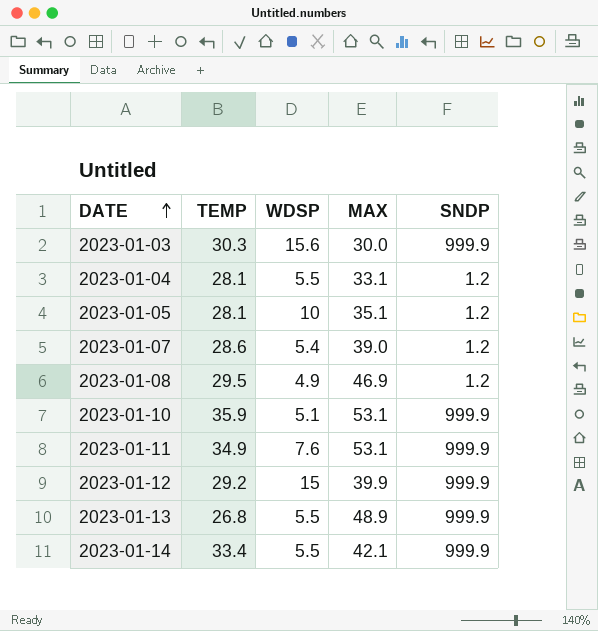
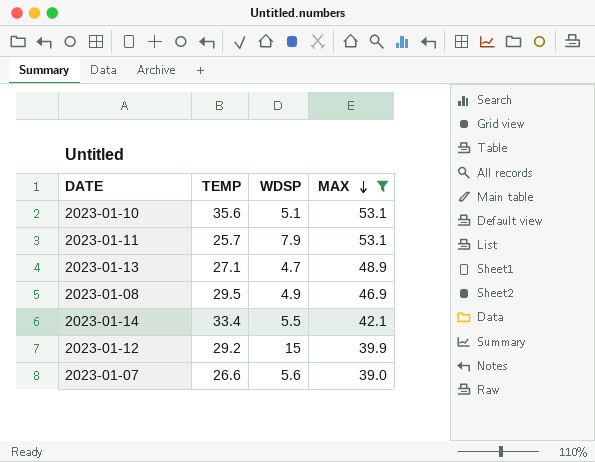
filter: none -> MAX >= 39.0
row order: DATE ascending -> MAX descending
column SNDP | position: 5 -> none
2023-01-10 | TEMP: 35.9 -> 35.6
2023-01-11 | TEMP: 34.9 -> 25.7
2023-01-11 | WDSP: 7.6 -> 7.9
2023-01-13 | TEMP: 26.8 -> 27.1
2023-01-13 | WDSP: 5.5 -> 4.7
2023-01-07 | TEMP: 28.6 -> 26.6
2023-01-07 | WDSP: 5.4 -> 5.6

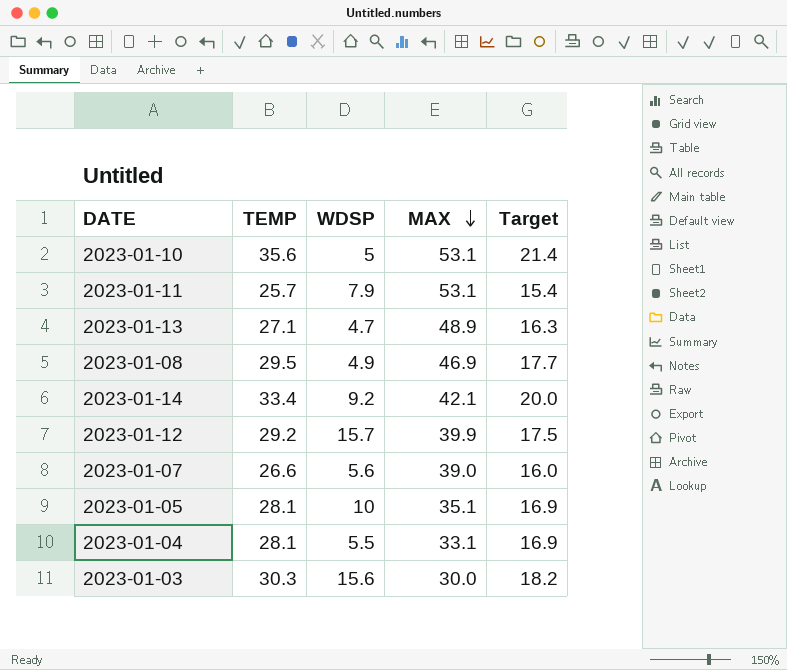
filter: MAX >= 39.0 -> none
column Target | formula: none -> [TEMP] * 0.6
2023-01-10 | WDSP: 5.1 -> 5
2023-01-14 | WDSP: 5.5 -> 9.2
2023-01-12 | WDSP: 15 -> 15.7

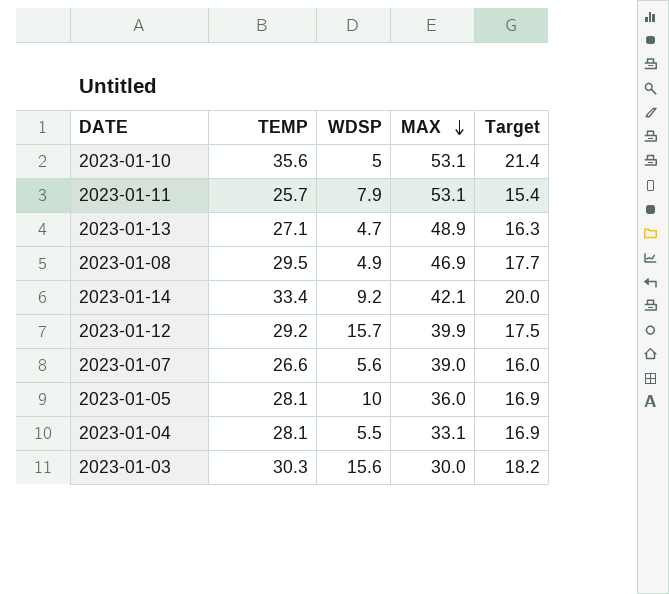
2023-01-05 | MAX: 35.1 -> 36.0

